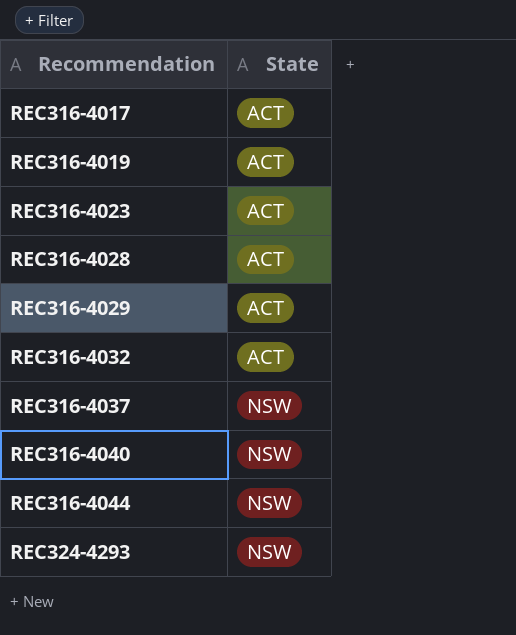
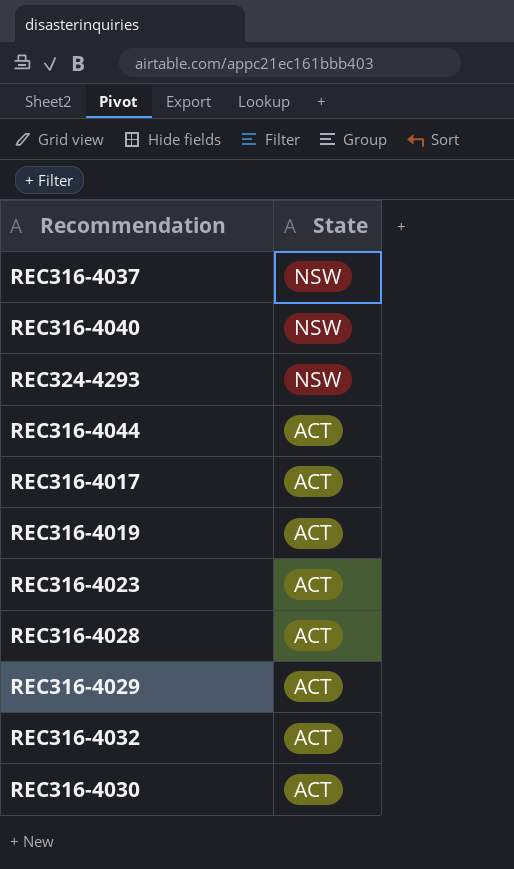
row order: Recommendation ascending -> State descending
REC316-4044 | State: NSW -> ACT
row REC316-4030: none -> ACT

